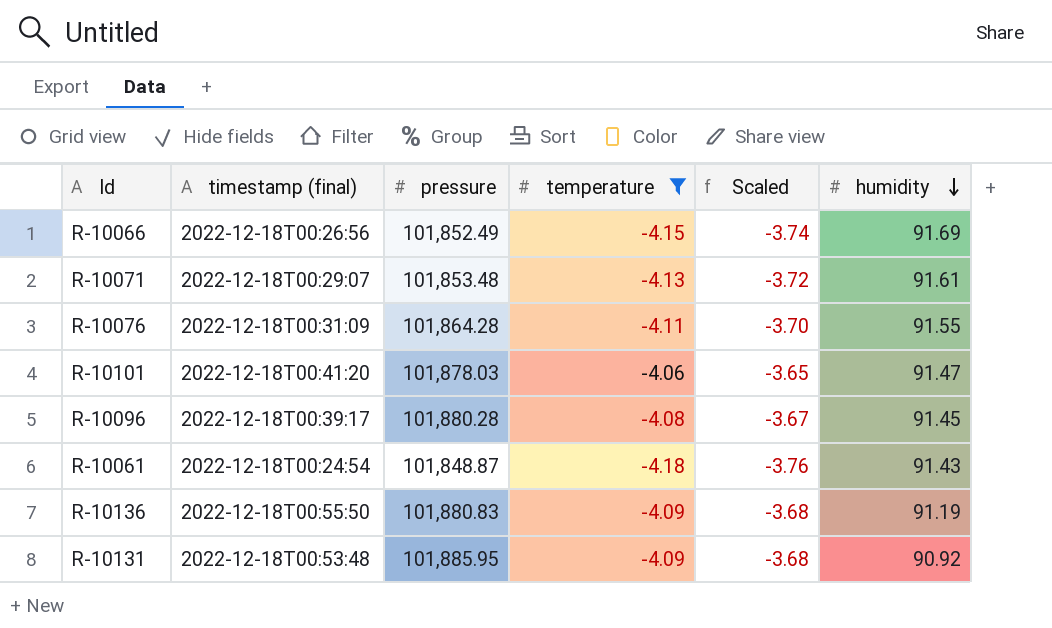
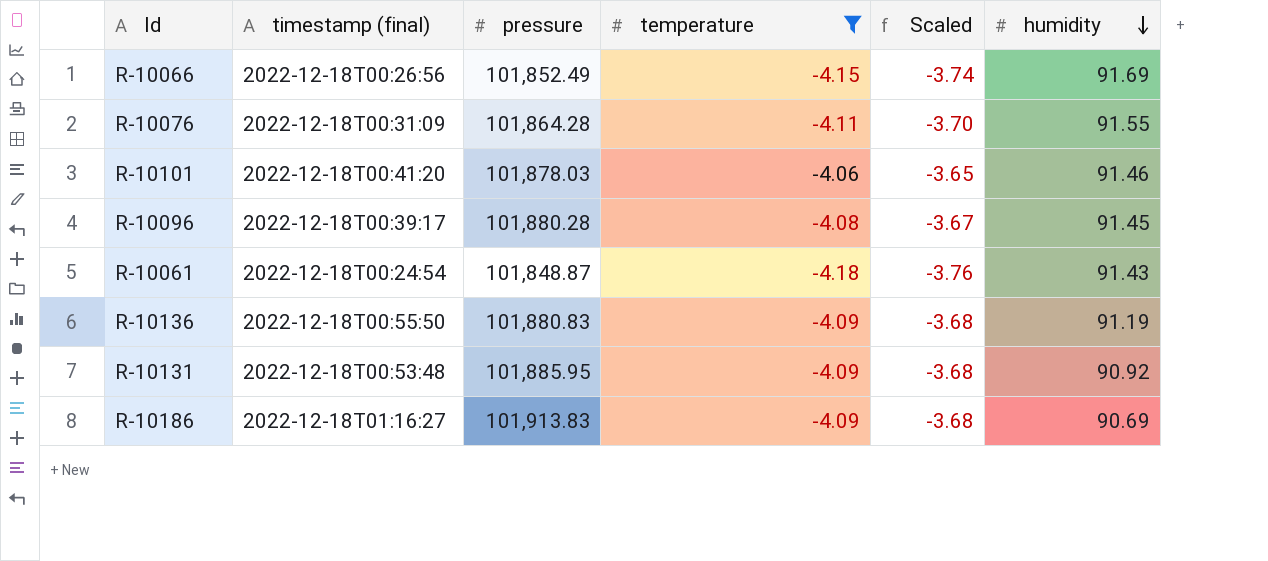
row R-10071: 2022-12-18T00:29:07 | 101,853.48 | -4.13 | -3.72 | 91.61 -> none
R-10101 | humidity: 91.47 -> 91.46
row R-10186: none -> 2022-12-18T01:16:27 | 101,913.83 | -4.09 | -3.68 | 90.69

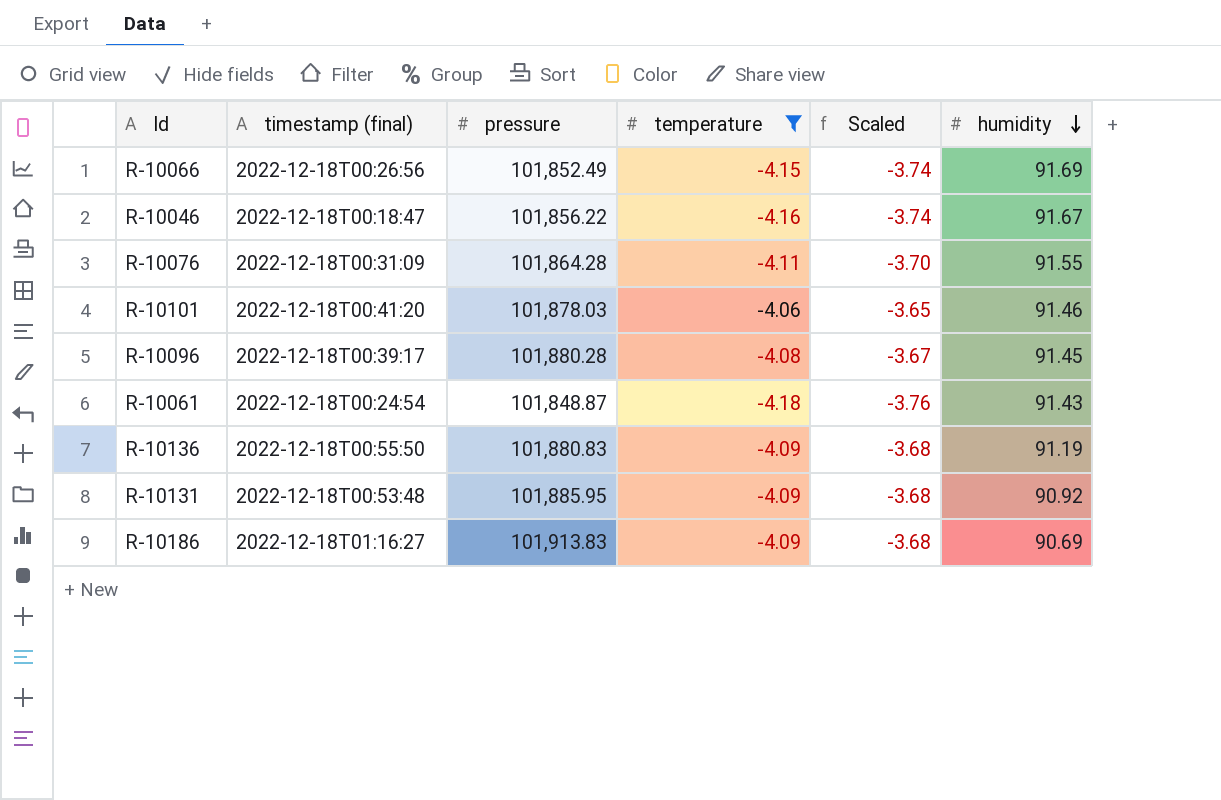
row R-10046: none -> 2022-12-18T00:18:47 | 101,856.22 | -4.16 | -3.74 | 91.67

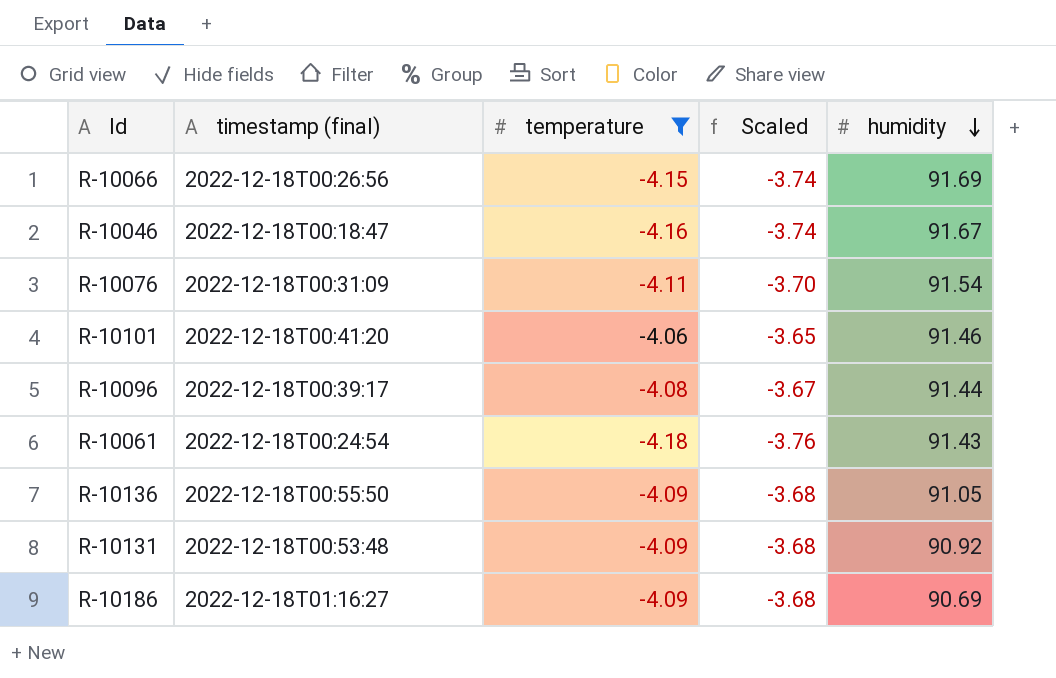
column pressure | position: 3 -> none
R-10076 | humidity: 91.55 -> 91.54
R-10096 | humidity: 91.45 -> 91.44
R-10136 | humidity: 91.19 -> 91.05

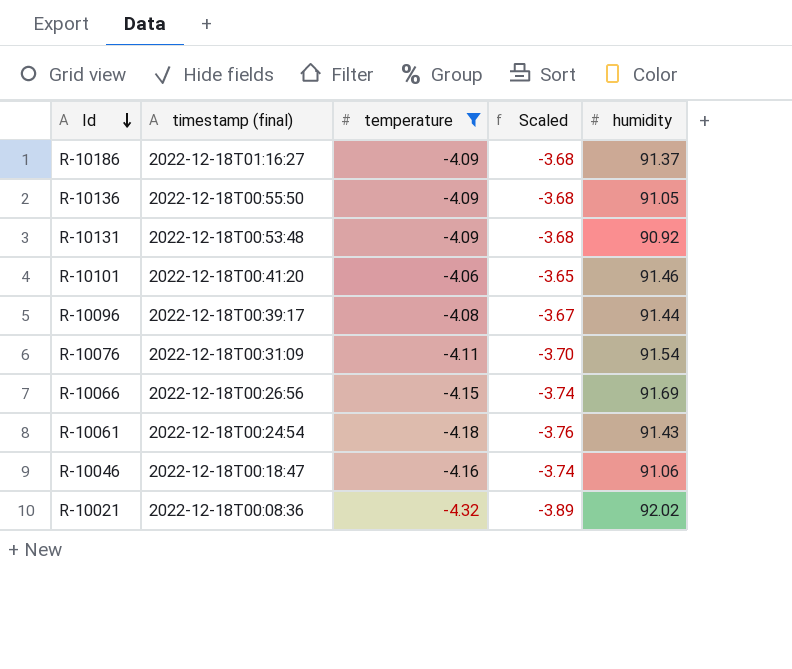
row order: humidity descending -> Id descending
R-10186 | humidity: 90.69 -> 91.37
R-10046 | humidity: 91.67 -> 91.06
row R-10021: none -> 2022-12-18T00:08:36 | -4.32 | -3.89 | 92.02

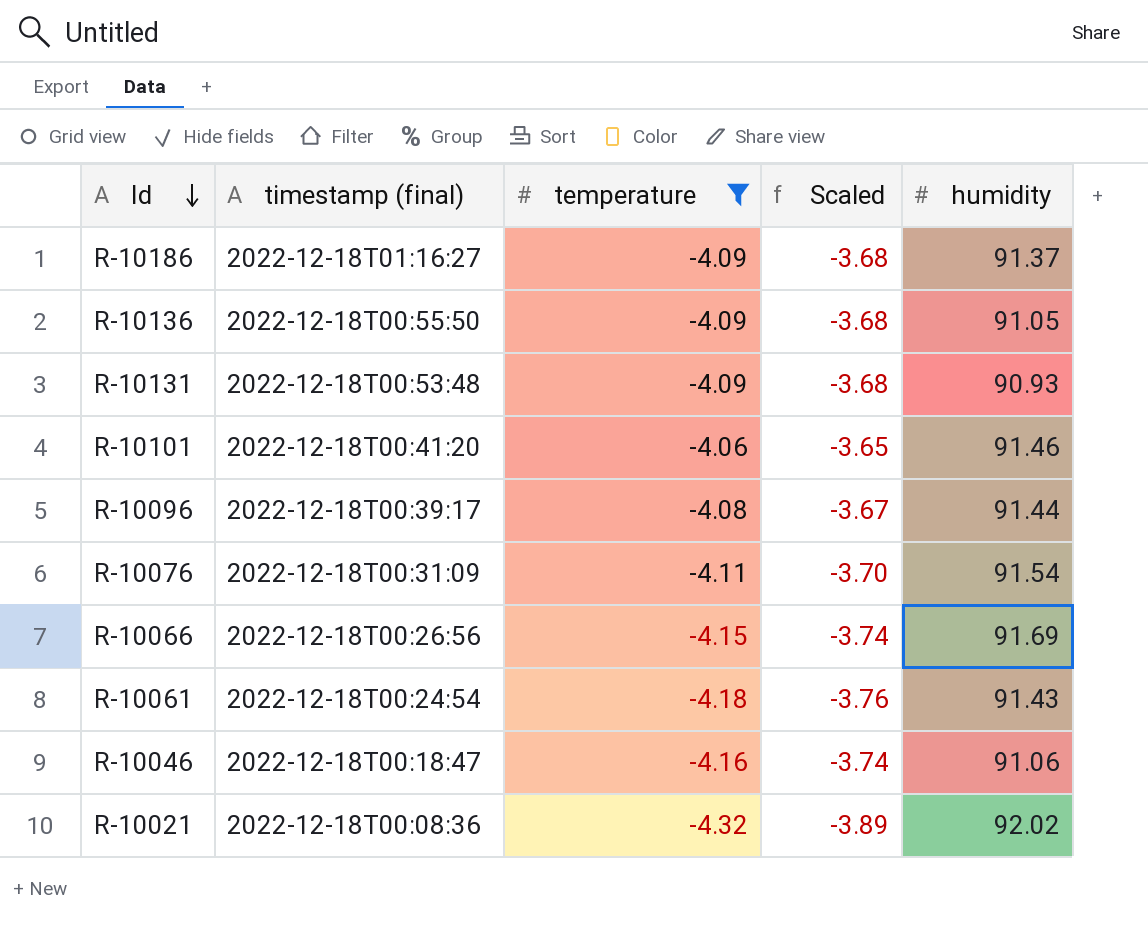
R-10131 | humidity: 90.92 -> 90.93

